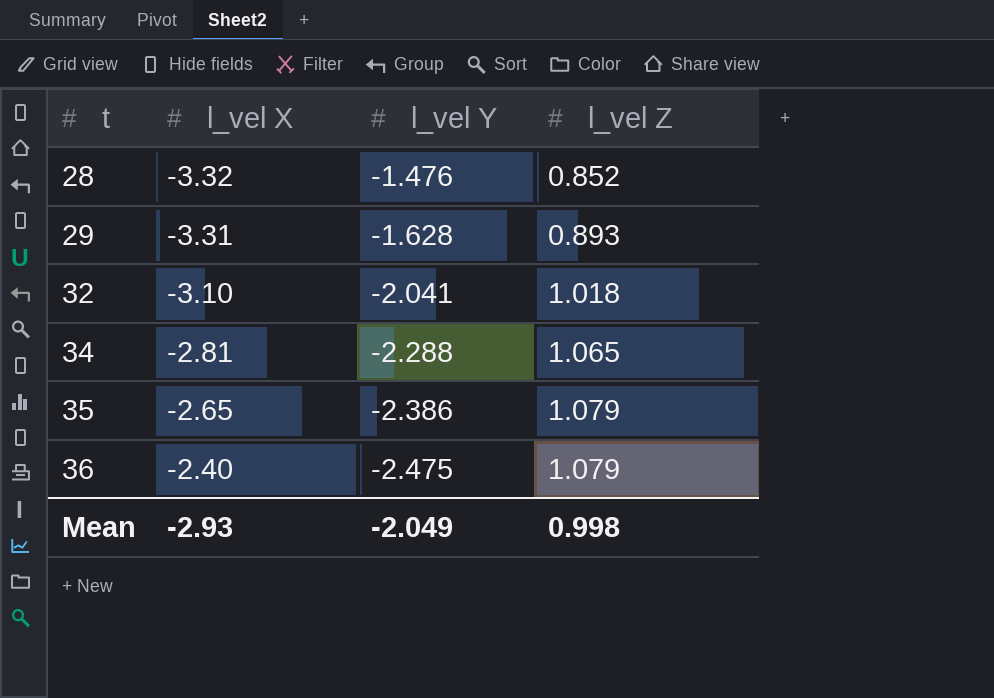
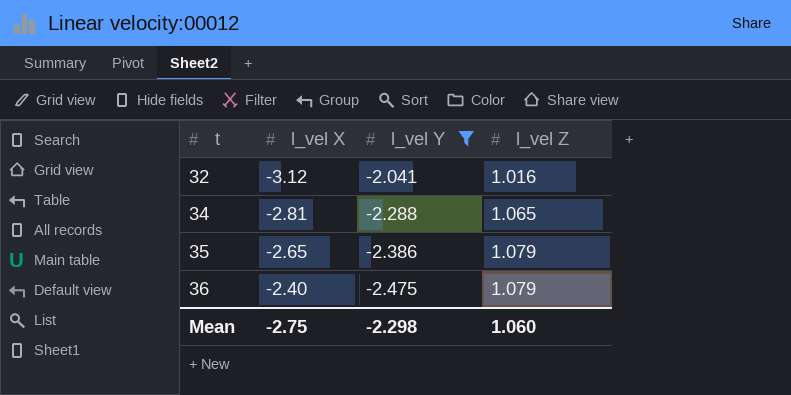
filter: none -> l_vel Y <= -2.041
32 | l_vel X: -3.10 -> -3.12
32 | l_vel Z: 1.018 -> 1.016
Mean | l_vel X: -2.93 -> -2.75
Mean | l_vel Y: -2.049 -> -2.298
Mean | l_vel Z: 0.998 -> 1.060

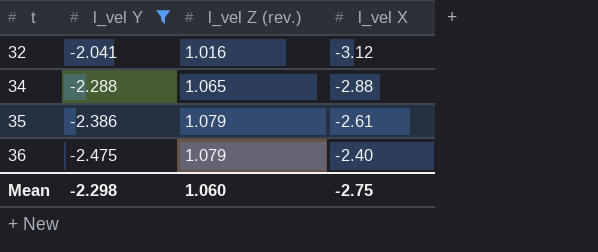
column name: l_vel Z -> l_vel Z (rev.)
column l_vel X | position: 2 -> 4
34 | l_vel X: -2.81 -> -2.88
35 | l_vel X: -2.65 -> -2.61

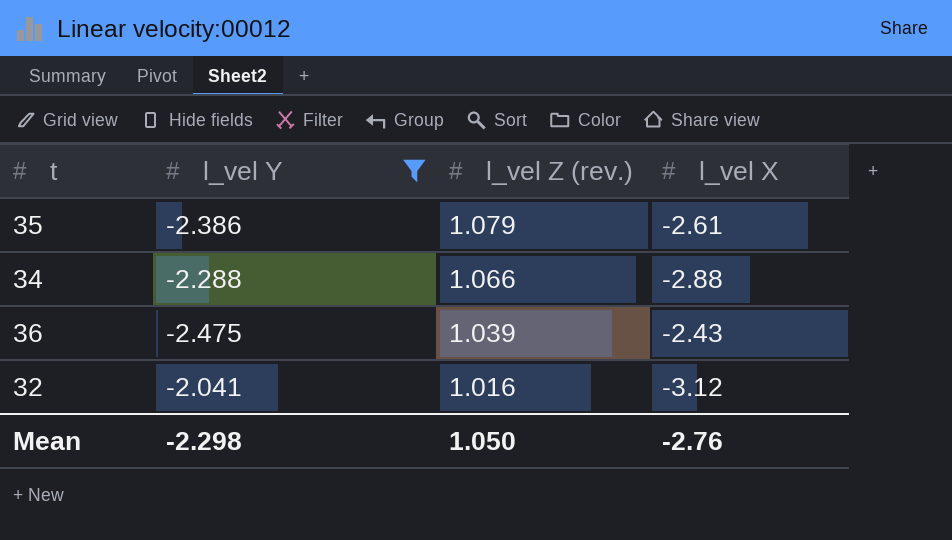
row order: t ascending -> l_vel Z (rev.) descending
34 | l_vel Z (rev.): 1.065 -> 1.066
36 | l_vel Z (rev.): 1.079 -> 1.039
36 | l_vel X: -2.40 -> -2.43
Mean | l_vel Z (rev.): 1.060 -> 1.050
Mean | l_vel X: -2.75 -> -2.76

